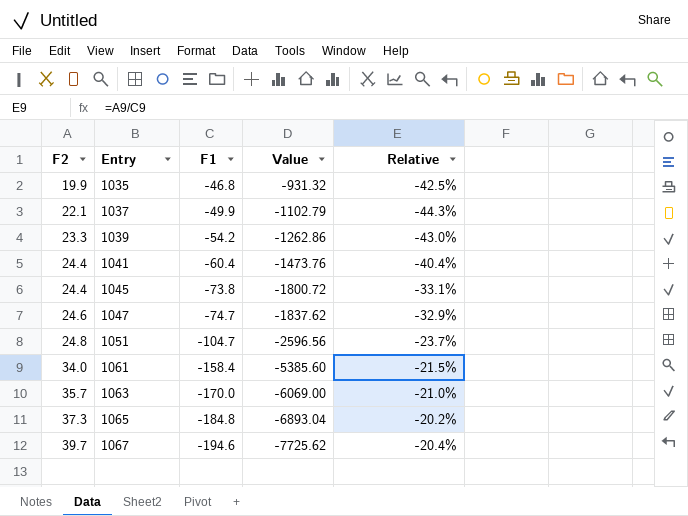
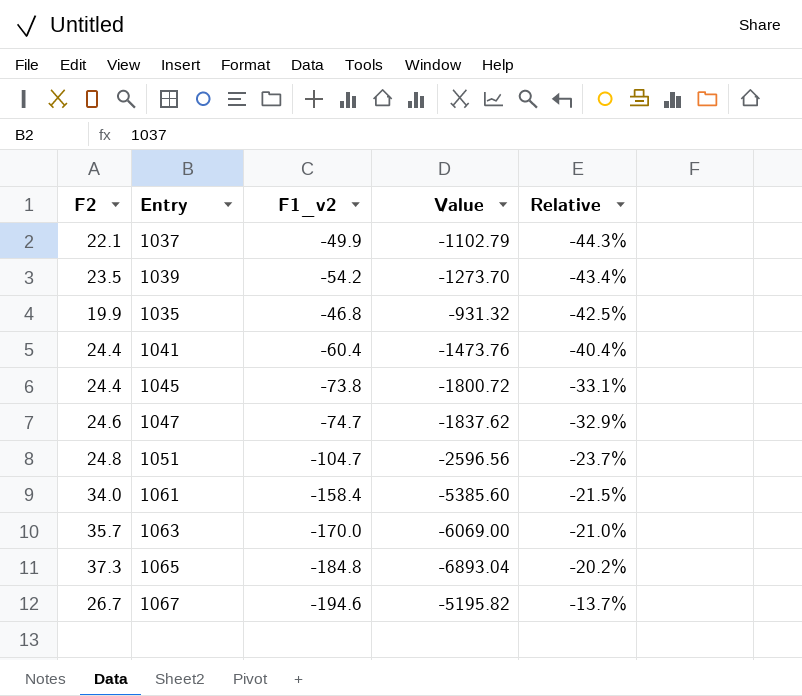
row order: F2 ascending -> Relative ascending
column name: F1 -> F1_v2
1039 | F2: 23.3 -> 23.5
1039 | Value: -1262.86 -> -1273.70
1039 | Relative: -43.0% -> -43.4%
1067 | F2: 39.7 -> 26.7
1067 | Value: -7725.62 -> -5195.82
1067 | Relative: -20.4% -> -13.7%

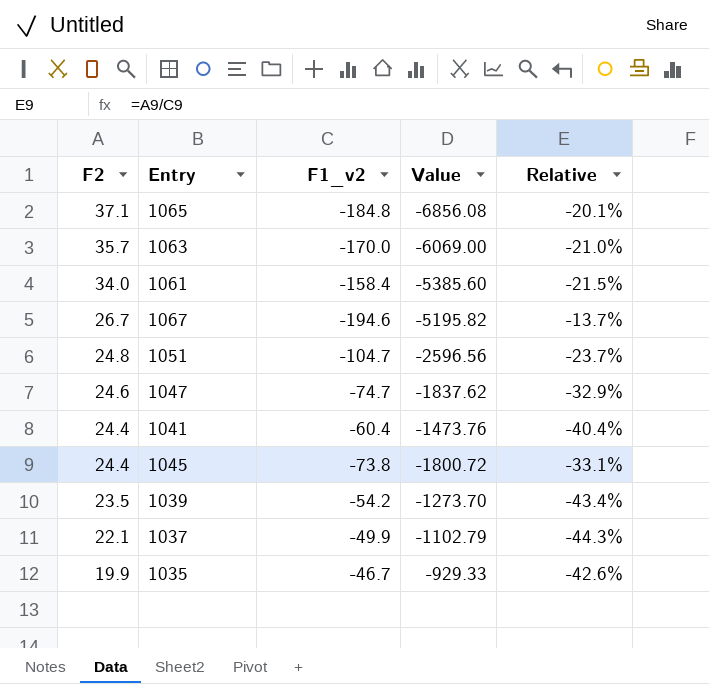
row order: Relative ascending -> F2 descending
1065 | F2: 37.3 -> 37.1
1065 | Value: -6893.04 -> -6856.08
1065 | Relative: -20.2% -> -20.1%
1035 | F1_v2: -46.8 -> -46.7
1035 | Value: -931.32 -> -929.33
1035 | Relative: -42.5% -> -42.6%

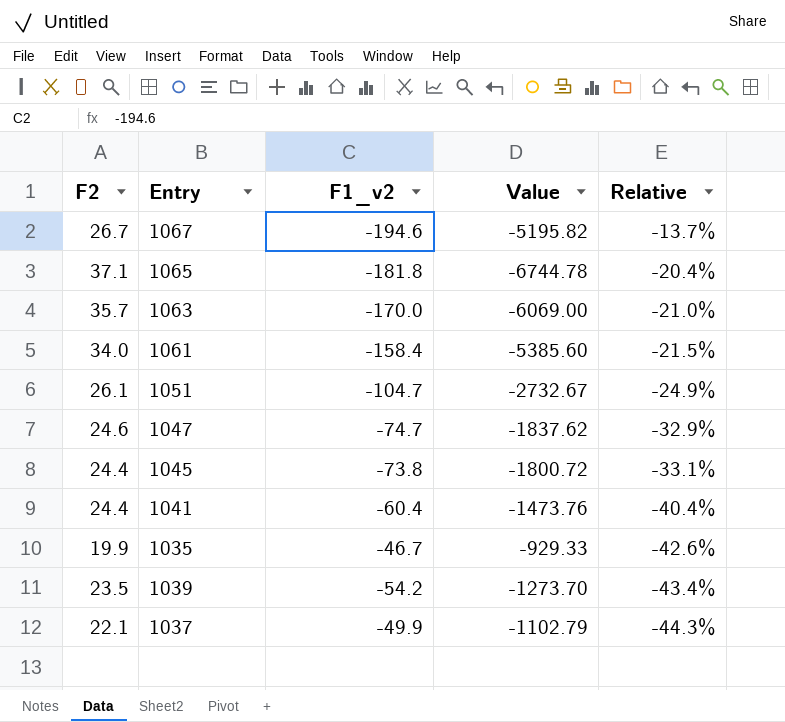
row order: F2 descending -> Relative descending
1065 | F1_v2: -184.8 -> -181.8
1065 | Value: -6856.08 -> -6744.78
1065 | Relative: -20.1% -> -20.4%
1051 | F2: 24.8 -> 26.1
1051 | Value: -2596.56 -> -2732.67
1051 | Relative: -23.7% -> -24.9%

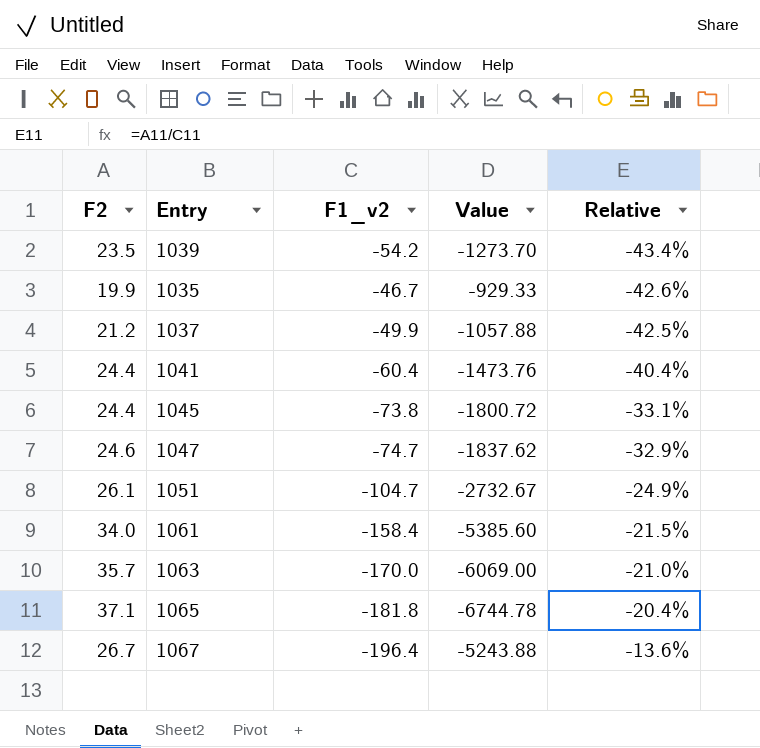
row order: Relative descending -> Relative ascending
1037 | F2: 22.1 -> 21.2
1037 | Value: -1102.79 -> -1057.88
1037 | Relative: -44.3% -> -42.5%
1067 | F1_v2: -194.6 -> -196.4
1067 | Value: -5195.82 -> -5243.88
1067 | Relative: -13.7% -> -13.6%

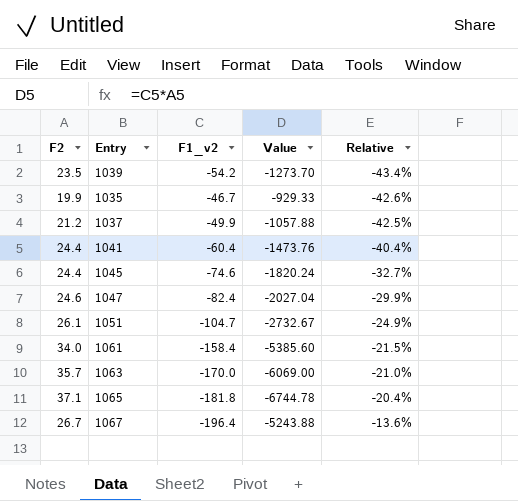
1045 | F1_v2: -73.8 -> -74.6
1045 | Value: -1800.72 -> -1820.24
1045 | Relative: -33.1% -> -32.7%
1047 | F1_v2: -74.7 -> -82.4
1047 | Value: -1837.62 -> -2027.04
1047 | Relative: -32.9% -> -29.9%

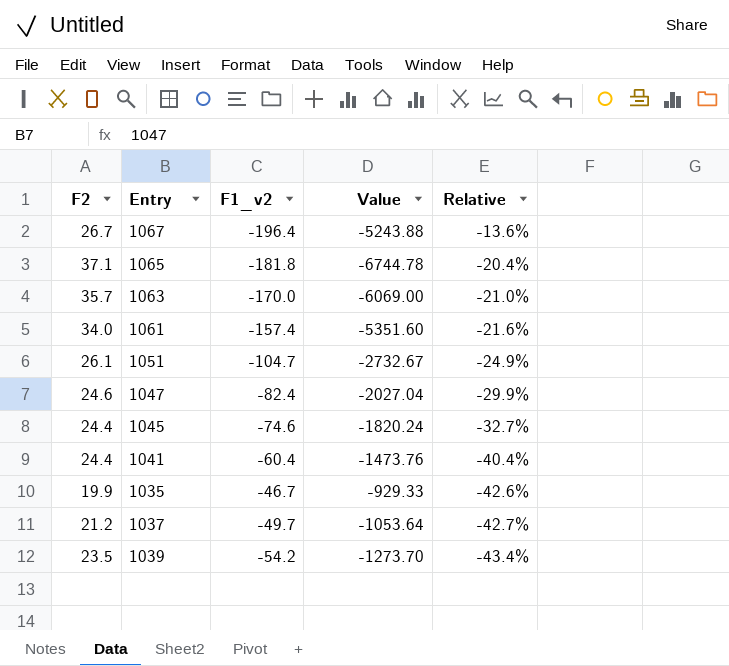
row order: Relative ascending -> Relative descending
1061 | F1_v2: -158.4 -> -157.4
1061 | Value: -5385.60 -> -5351.60
1061 | Relative: -21.5% -> -21.6%
1037 | F1_v2: -49.9 -> -49.7
1037 | Value: -1057.88 -> -1053.64
1037 | Relative: -42.5% -> -42.7%

